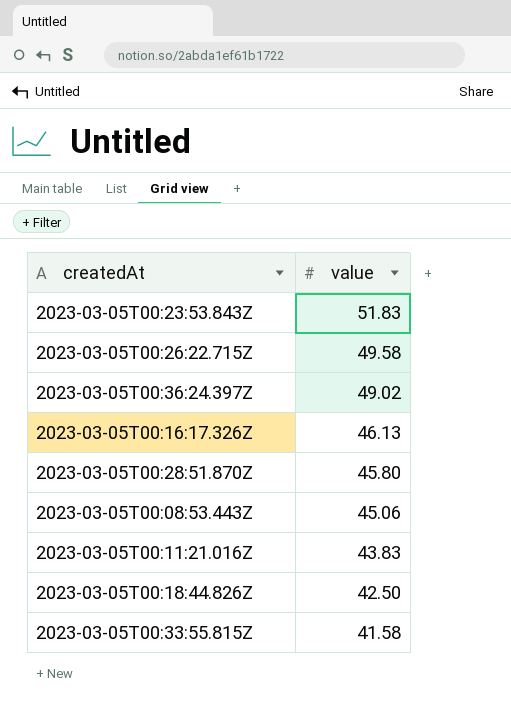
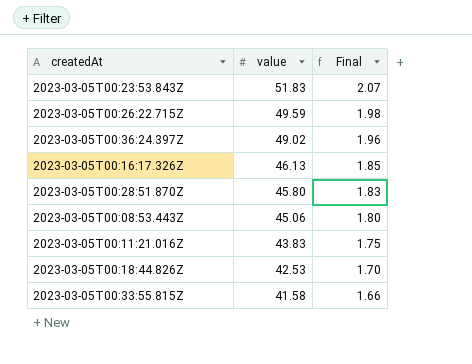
column Final | formula: none -> [value] * 0.04
2023-03-05T00:26:22.715Z | value: 49.58 -> 49.59
2023-03-05T00:18:44.826Z | value: 42.50 -> 42.53

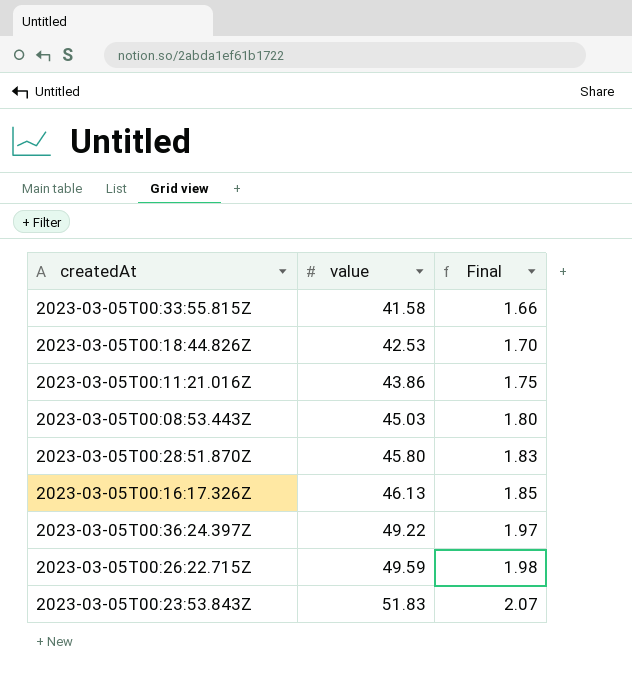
row order: value descending -> value ascending
2023-03-05T00:11:21.016Z | value: 43.83 -> 43.86
2023-03-05T00:08:53.443Z | value: 45.06 -> 45.03
2023-03-05T00:36:24.397Z | value: 49.02 -> 49.22
2023-03-05T00:36:24.397Z | Final: 1.96 -> 1.97

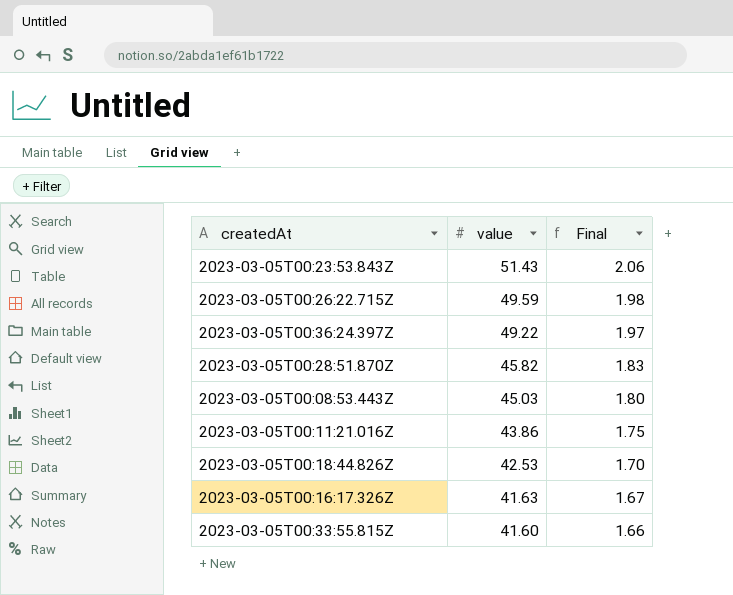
row order: value ascending -> value descending
2023-03-05T00:23:53.843Z | value: 51.83 -> 51.43
2023-03-05T00:23:53.843Z | Final: 2.07 -> 2.06
2023-03-05T00:28:51.870Z | value: 45.80 -> 45.82
2023-03-05T00:16:17.326Z | value: 46.13 -> 41.63
2023-03-05T00:16:17.326Z | Final: 1.85 -> 1.67
2023-03-05T00:33:55.815Z | value: 41.58 -> 41.60

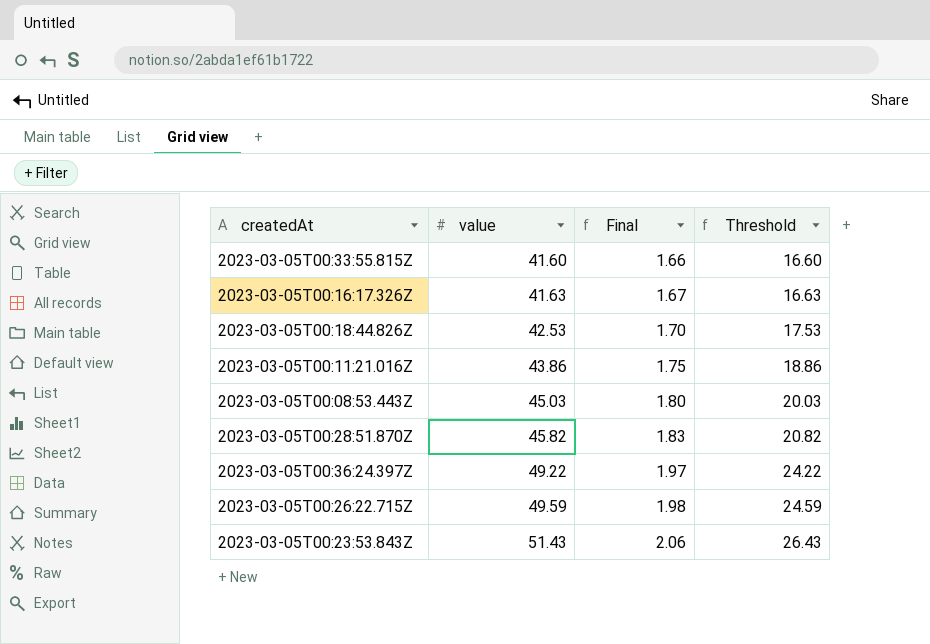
row order: value descending -> value ascending
column Threshold | formula: none -> [value] - 25

